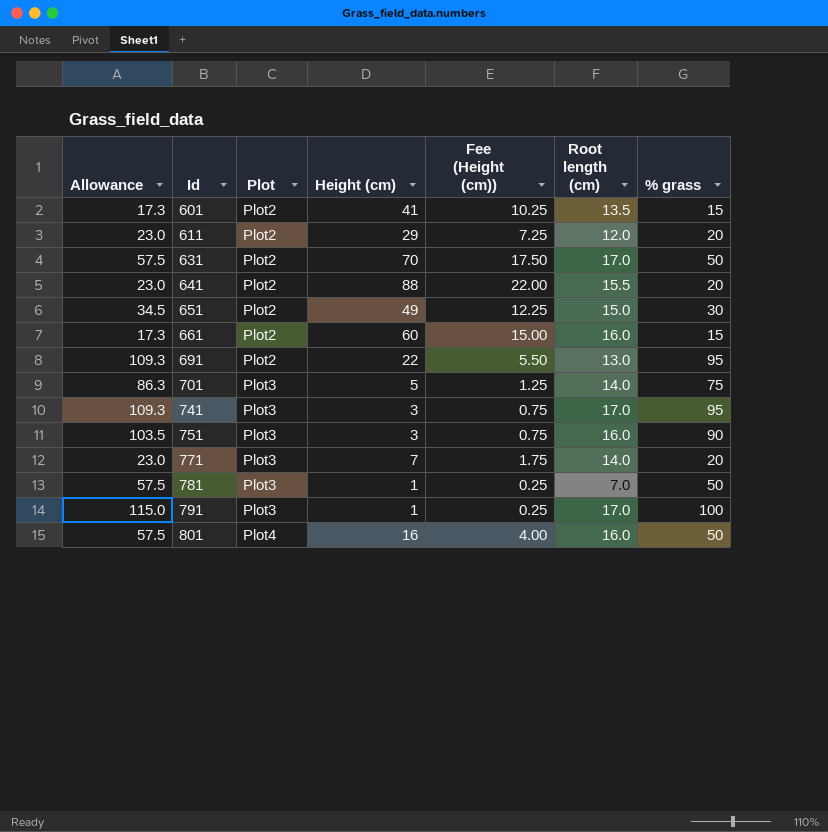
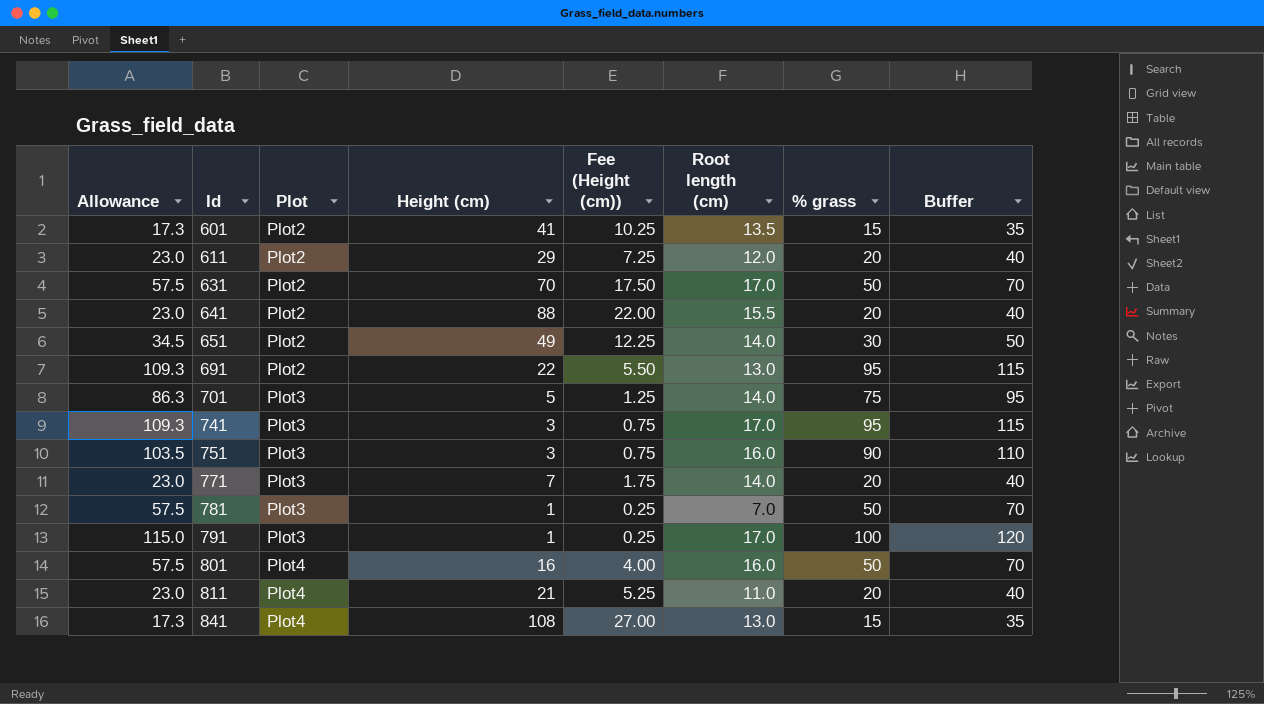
column Buffer | formula: none -> [% grass] + 20
row 661: 17.3 | Plot2 | 60 | 15.00 | 16.0 | 15 -> none
651 | Root length (cm): 15.0 -> 14.0
row 811: none -> 23.0 | Plot4 | 21 | 5.25 | 11.0 | 20 | 40
row 841: none -> 17.3 | Plot4 | 108 | 27.00 | 13.0 | 15 | 35

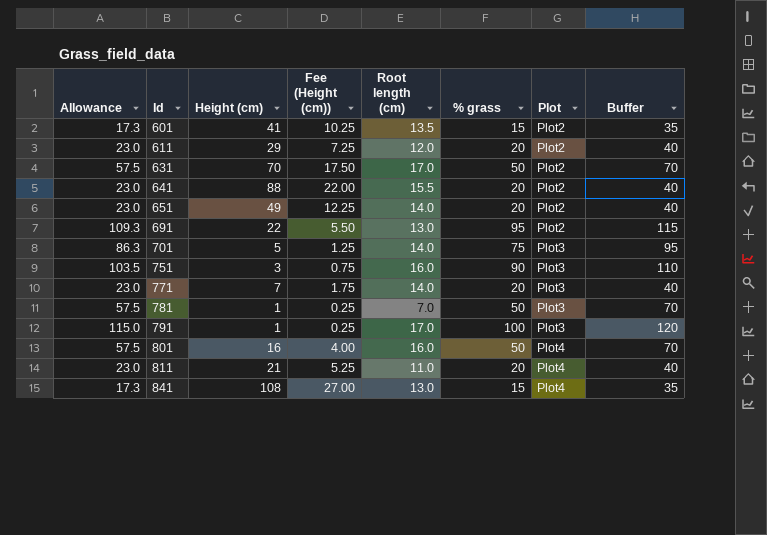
column Plot | position: 3 -> 7
row 741: 109.3 | Plot3 | 3 | 0.75 | 17.0 | 95 | 115 -> none
651 | Allowance: 34.5 -> 23.0
651 | % grass: 30 -> 20
651 | Buffer: 50 -> 40

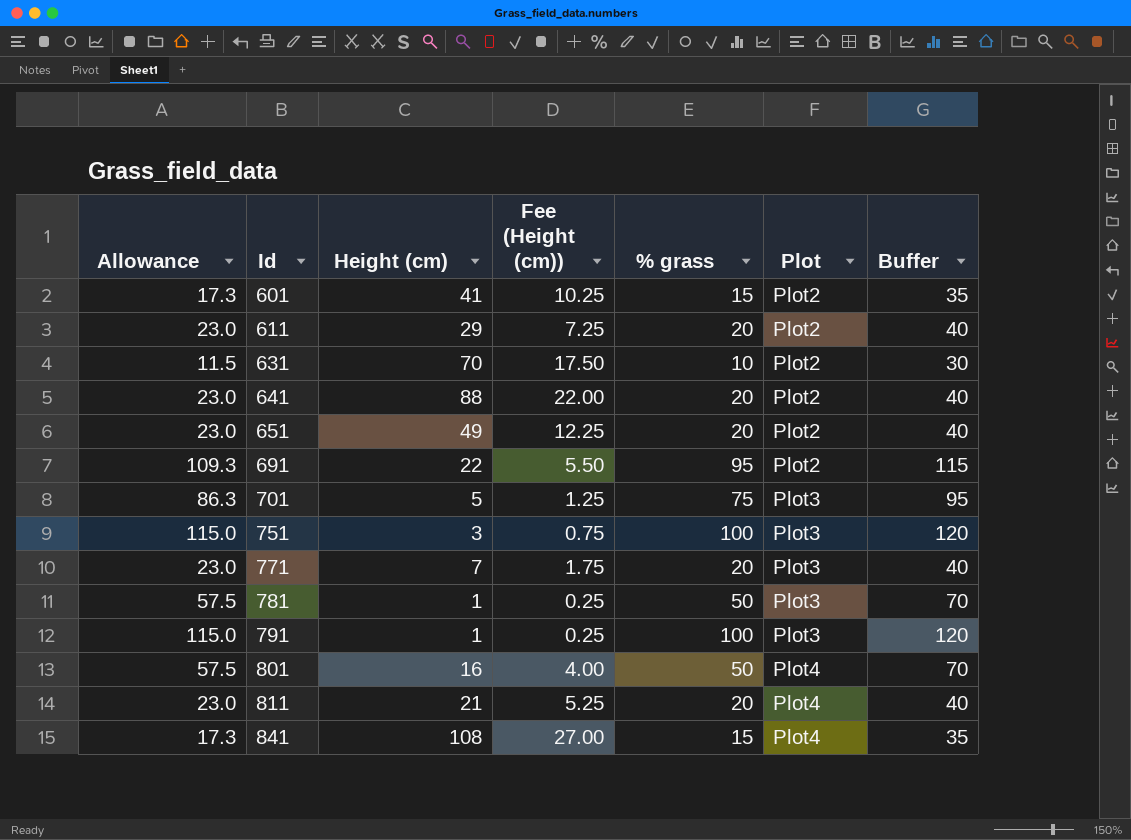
column Root length (cm) | position: 5 -> none
631 | Allowance: 57.5 -> 11.5
631 | % grass: 50 -> 10
631 | Buffer: 70 -> 30
751 | Allowance: 103.5 -> 115.0
751 | % grass: 90 -> 100
751 | Buffer: 110 -> 120

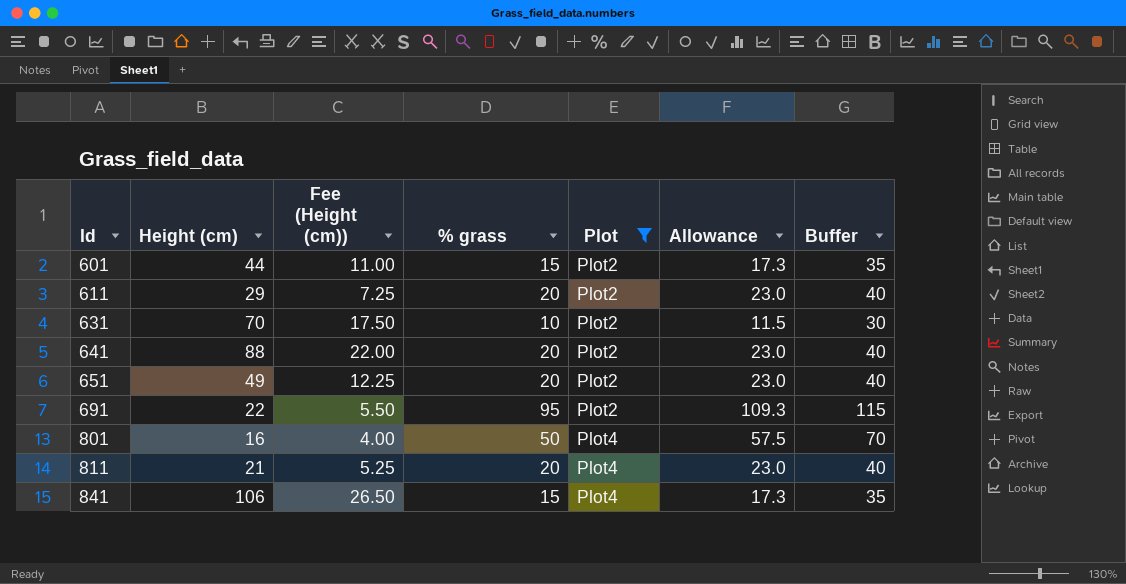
filter: none -> Plot != Plot3
column Allowance | position: 1 -> 6
601 | Height (cm): 41 -> 44
601 | Fee (Height (cm)): 10.25 -> 11.00
841 | Height (cm): 108 -> 106
841 | Fee (Height (cm)): 27.00 -> 26.50

